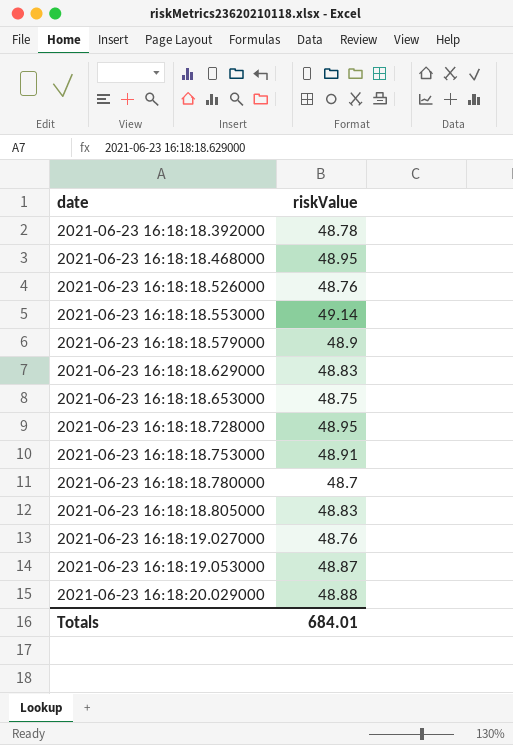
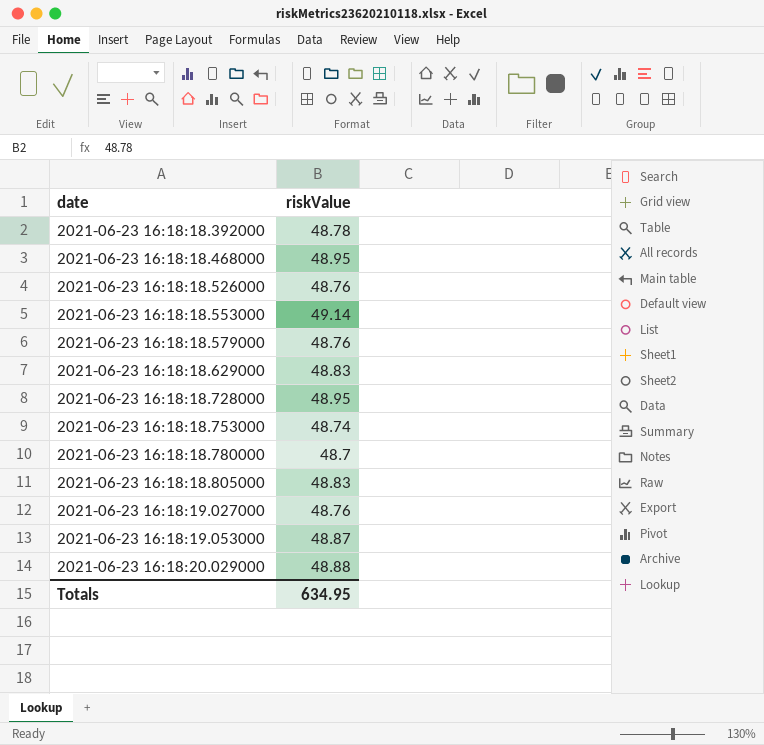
row 2021-06-23 16:18:18.653000: 48.75 -> none
2021-06-23 16:18:18.579000 | riskValue: 48.9 -> 48.76
2021-06-23 16:18:18.753000 | riskValue: 48.91 -> 48.74
Totals | riskValue: 684.01 -> 634.95

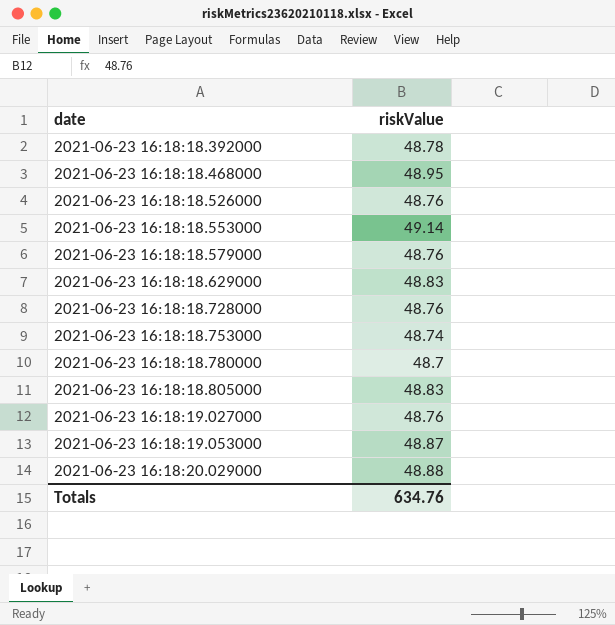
2021-06-23 16:18:18.728000 | riskValue: 48.95 -> 48.76
Totals | riskValue: 634.95 -> 634.76

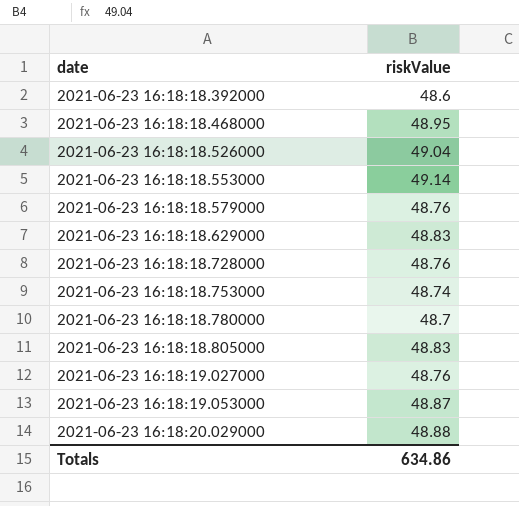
2021-06-23 16:18:18.392000 | riskValue: 48.78 -> 48.6
2021-06-23 16:18:18.526000 | riskValue: 48.76 -> 49.04
Totals | riskValue: 634.76 -> 634.86

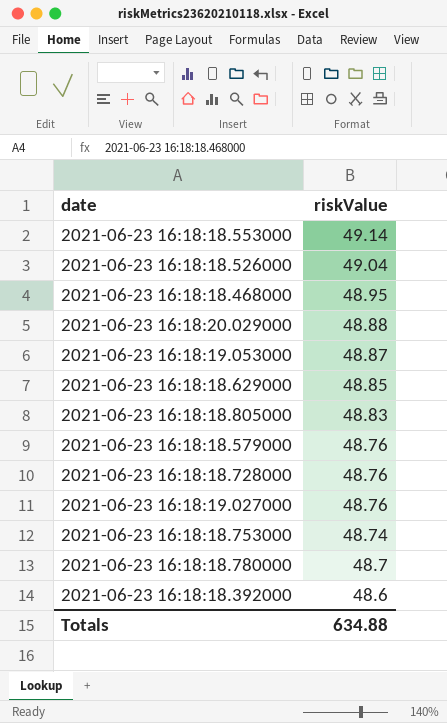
row order: date ascending -> riskValue descending
2021-06-23 16:18:18.629000 | riskValue: 48.83 -> 48.85
Totals | riskValue: 634.86 -> 634.88

